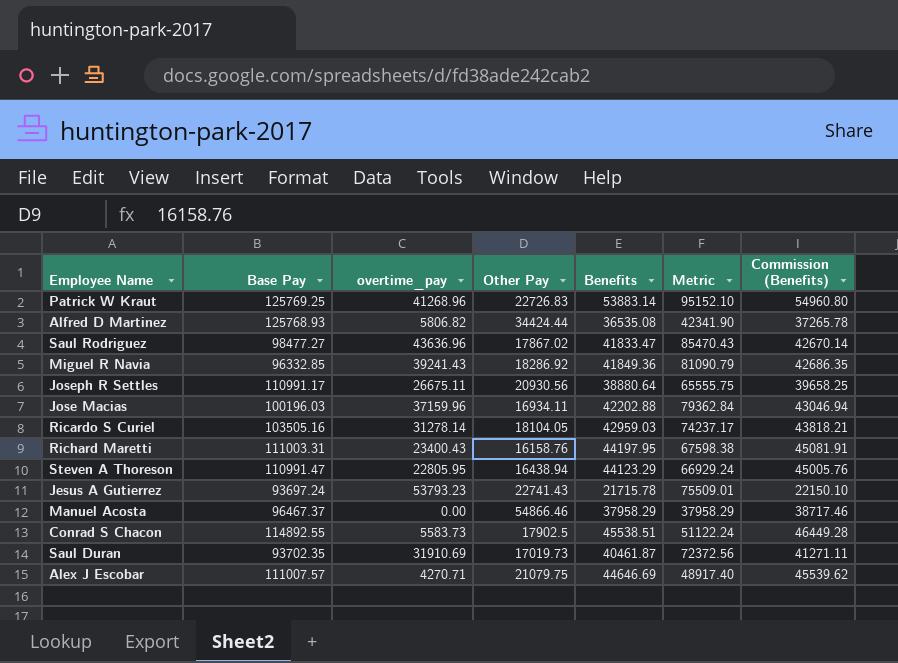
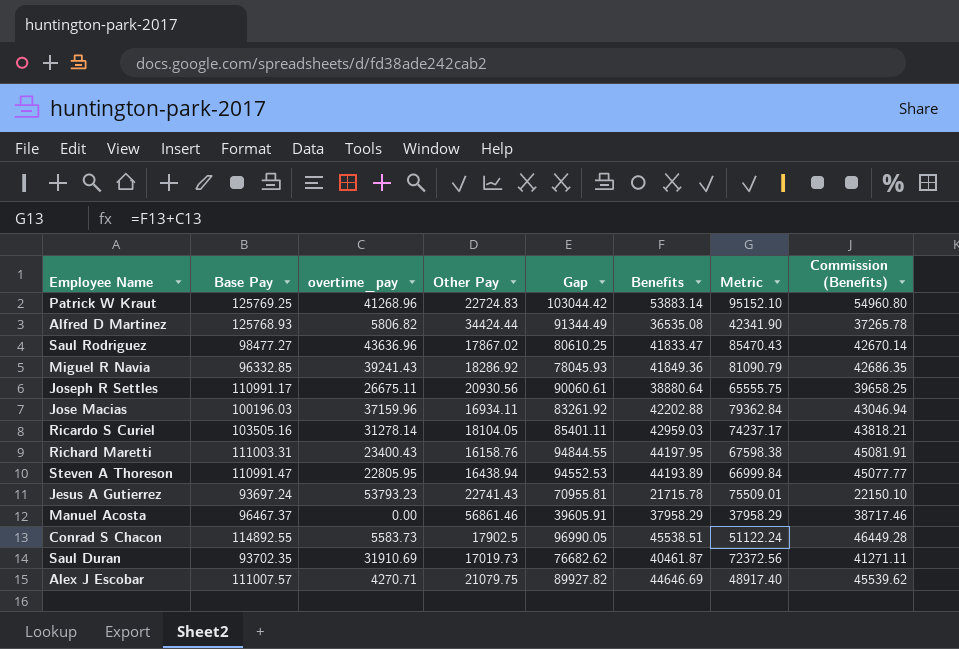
column Gap | formula: none -> [Base Pay] - [Other Pay]
Patrick W Kraut | Other Pay: 22726.83 -> 22724.83
Steven A Thoreson | Benefits: 44123.29 -> 44193.89
Steven A Thoreson | Metric: 66929.24 -> 66999.84
Steven A Thoreson | Commission (Benefits): 45005.76 -> 45077.77
Manuel Acosta | Other Pay: 54866.46 -> 56861.46

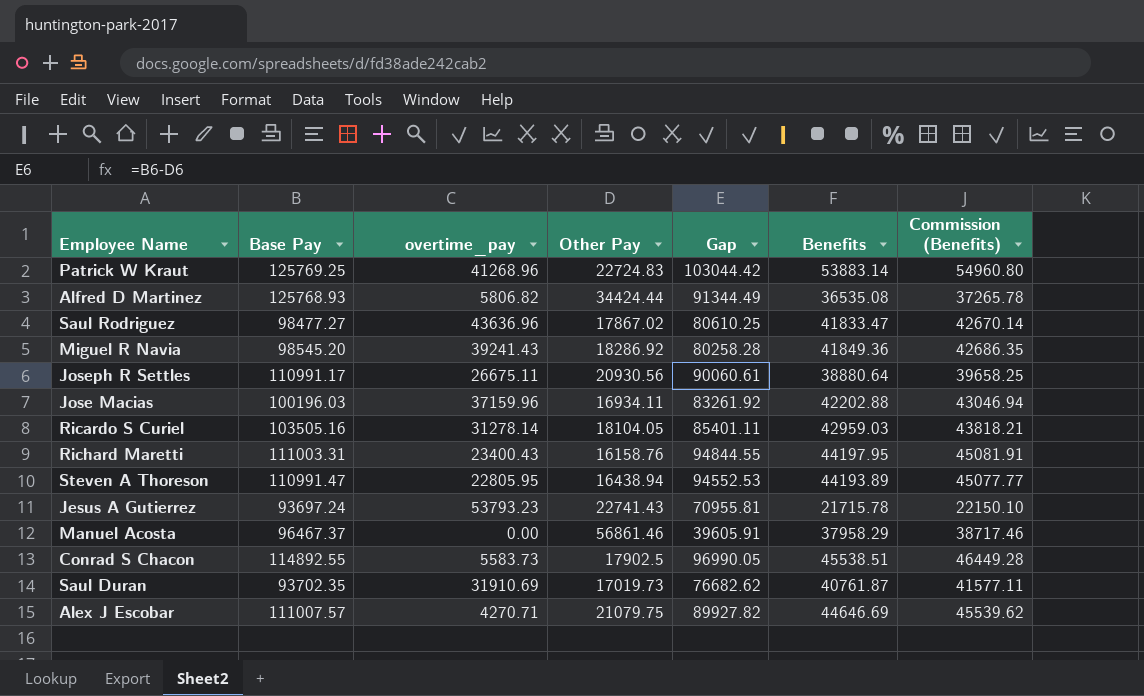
column Metric | formula: [overtime_pay] + [Benefits] -> none
Miguel R Navia | Base Pay: 96332.85 -> 98545.20
Miguel R Navia | Gap: 78045.93 -> 80258.28
Saul Duran | Benefits: 40461.87 -> 40761.87
Saul Duran | Commission (Benefits): 41271.11 -> 41577.11

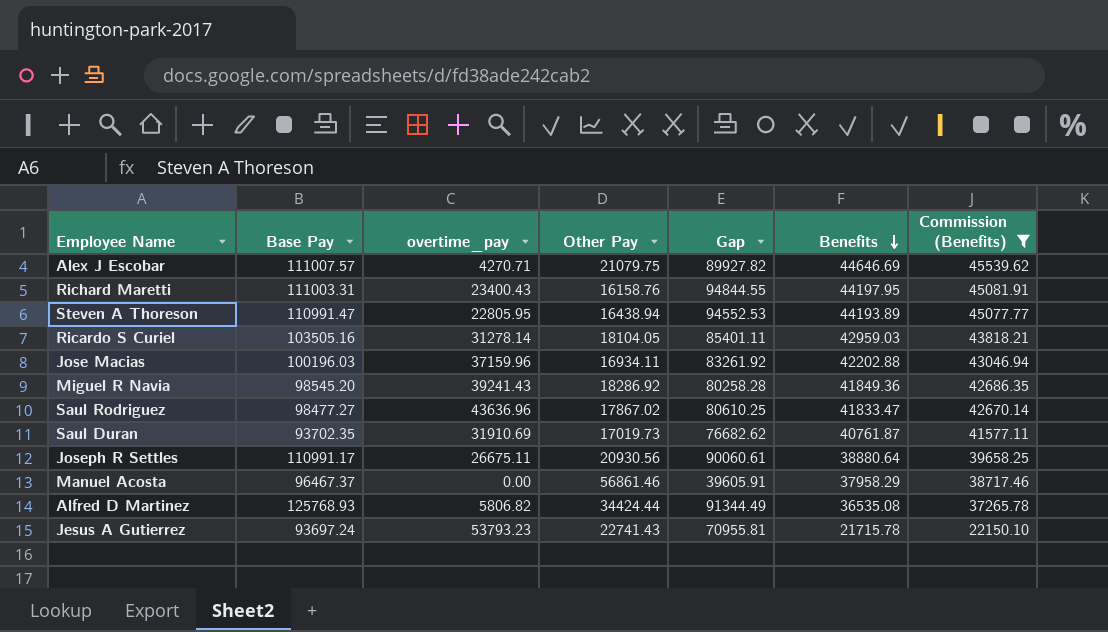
filter: none -> Commission (Benefits) <= 45539.62
row order: none -> Benefits descending

